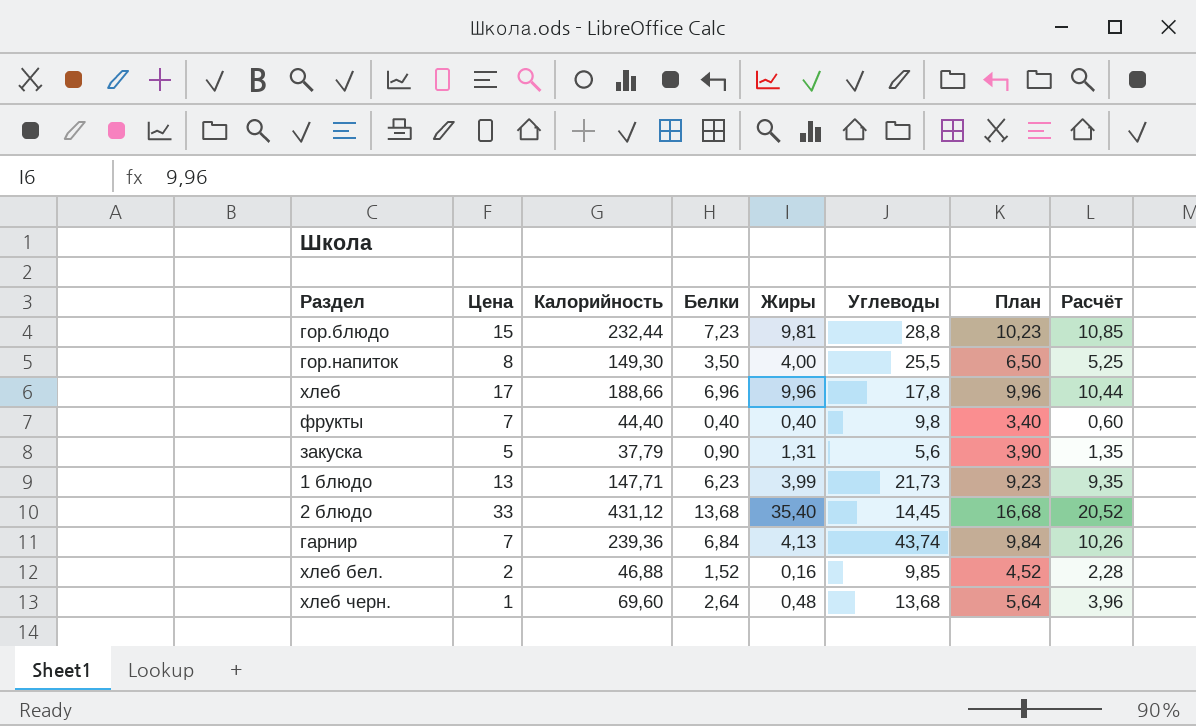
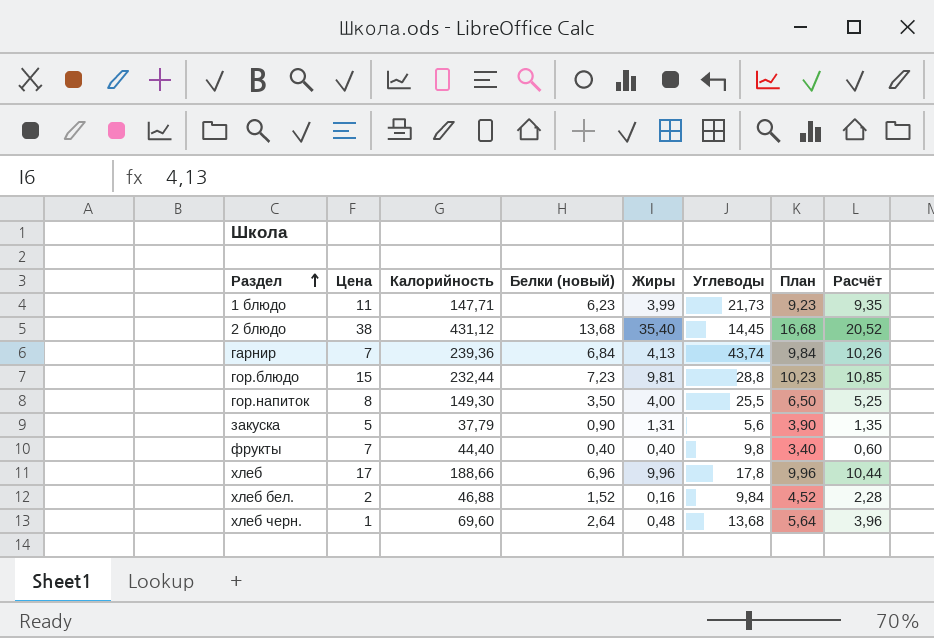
row order: none -> Раздел ascending
column name: Белки -> Белки (новый)
1 блюдо | Цена: 13 -> 11
2 блюдо | Цена: 33 -> 38
хлеб бел. | Углеводы: 9,85 -> 9,84

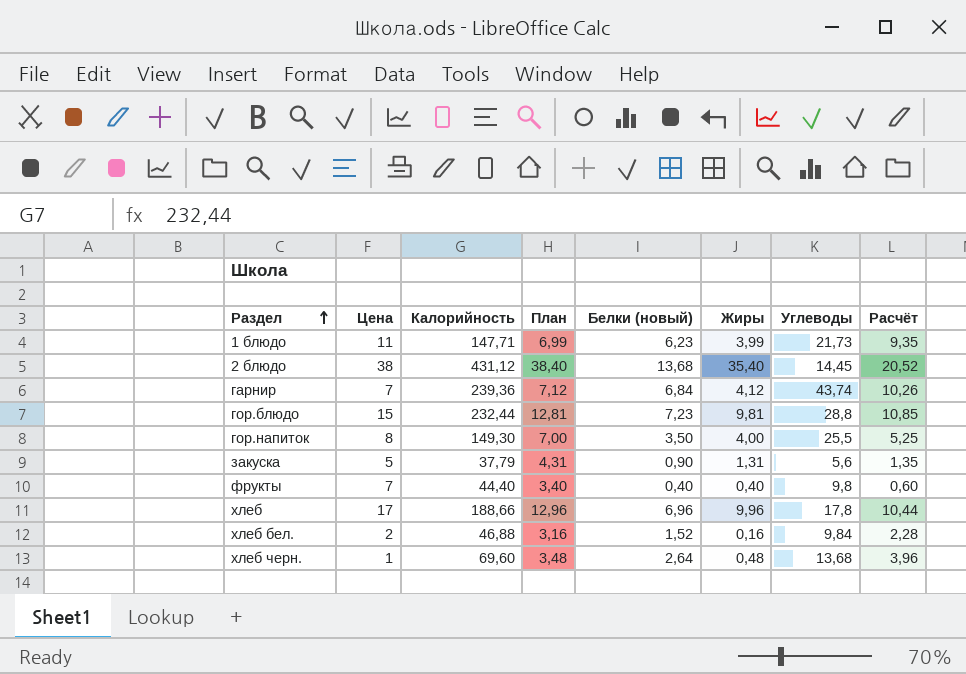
column План | formula: [Белки (новый)] + 3 -> [Жиры] + 3
column План | position: 7 -> 4
гарнир | Жиры: 4,13 -> 4,12

